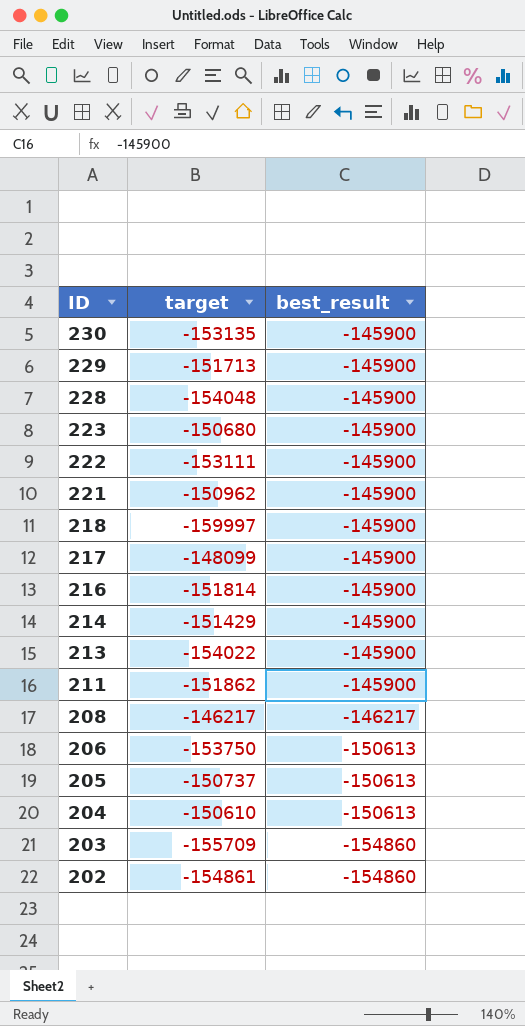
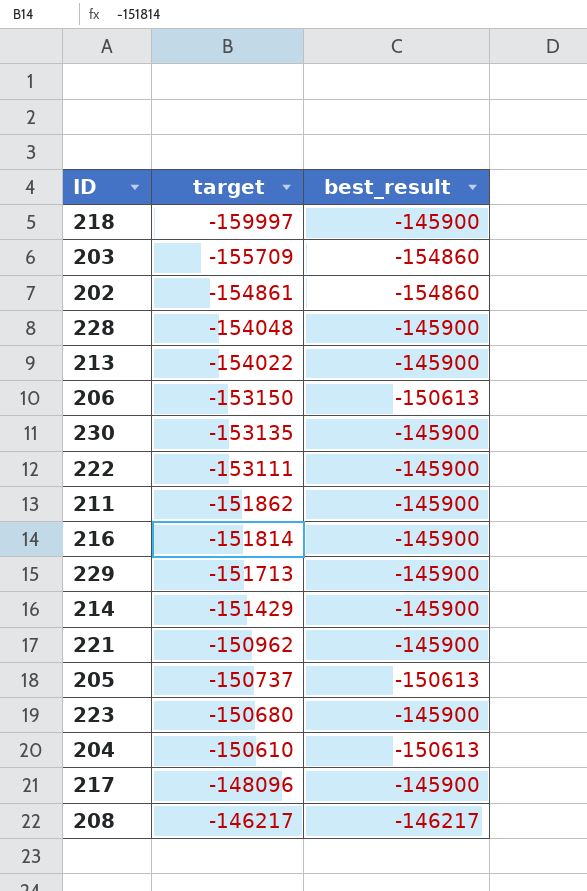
row order: ID descending -> target ascending
206 | target: -153750 -> -153150
217 | target: -148099 -> -148096

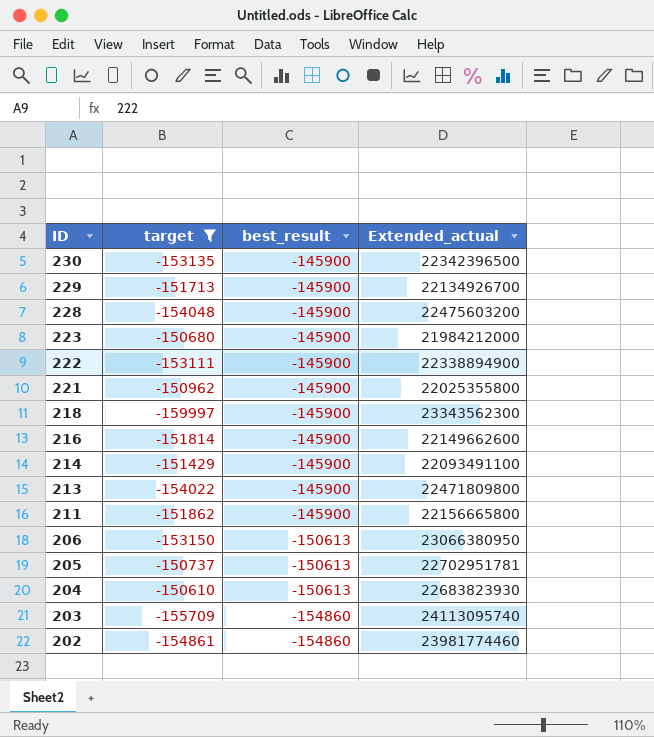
filter: none -> target <= -150610
row order: target ascending -> ID descending
column Extended_actual | formula: none -> [target] * [best_result]

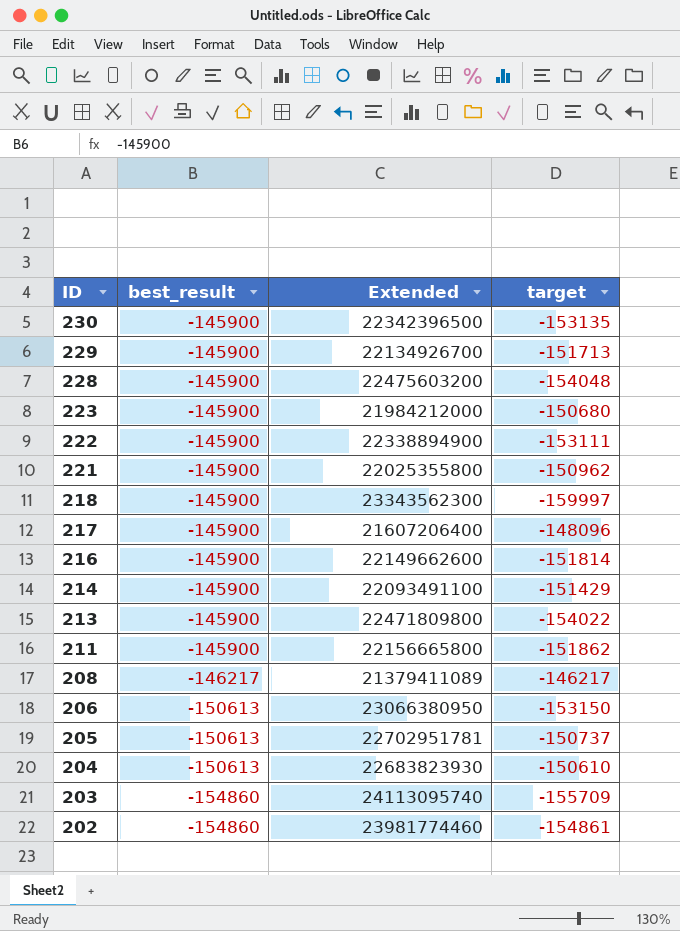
filter: target <= -150610 -> none
column name: Extended_actual -> Extended
column target | position: 2 -> 4

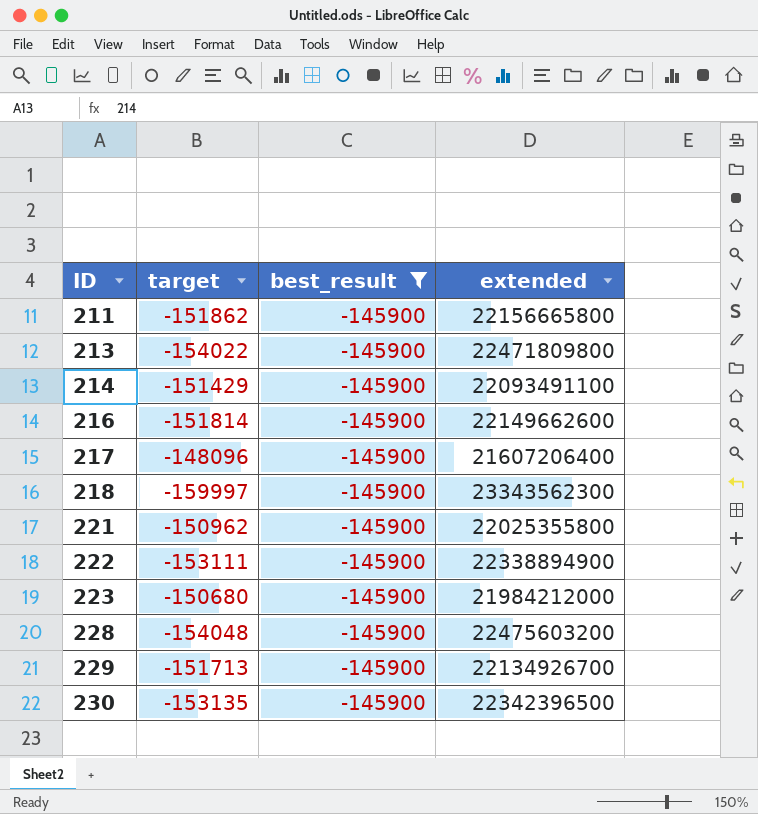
filter: none -> best_result = -145900
row order: ID descending -> ID ascending
column target | position: 4 -> 2
column name: Extended -> extended

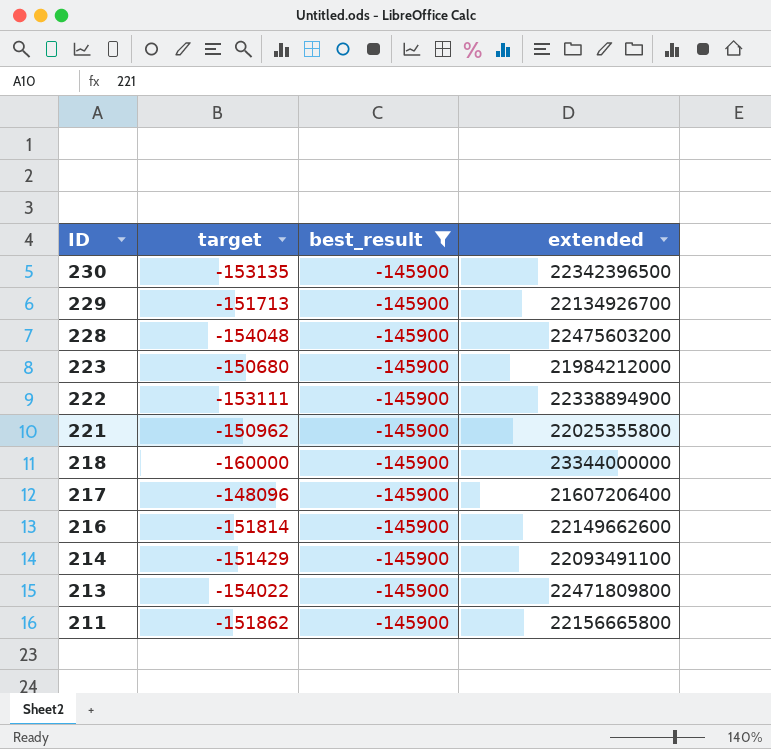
row order: ID ascending -> ID descending
218 | target: -159997 -> -160000
218 | extended: 23343562300 -> 23344000000

